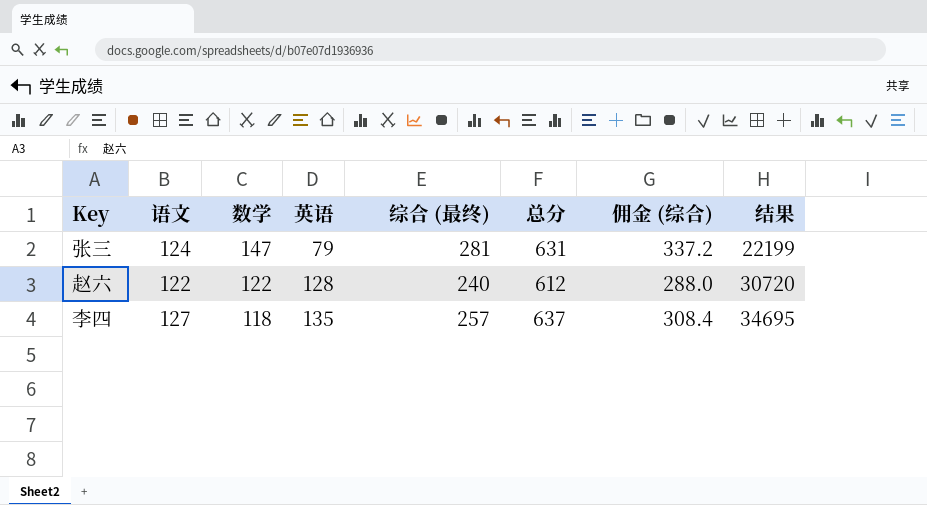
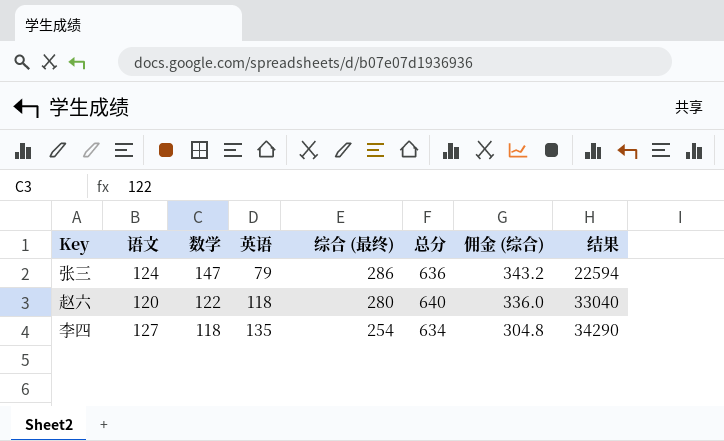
张三 | 综合 (最终): 281 -> 286
张三 | 总分: 631 -> 636
张三 | 佣金 (综合): 337.2 -> 343.2
张三 | 结果: 22199 -> 22594
赵六 | 语文: 122 -> 120
赵六 | 英语: 128 -> 118
赵六 | 综合 (最终): 240 -> 280
赵六 | 总分: 612 -> 640
赵六 | 佣金 (综合): 288.0 -> 336.0
赵六 | 结果: 30720 -> 33040
李四 | 综合 (最终): 257 -> 254
李四 | 总分: 637 -> 634
李四 | 佣金 (综合): 308.4 -> 304.8
李四 | 结果: 34695 -> 34290

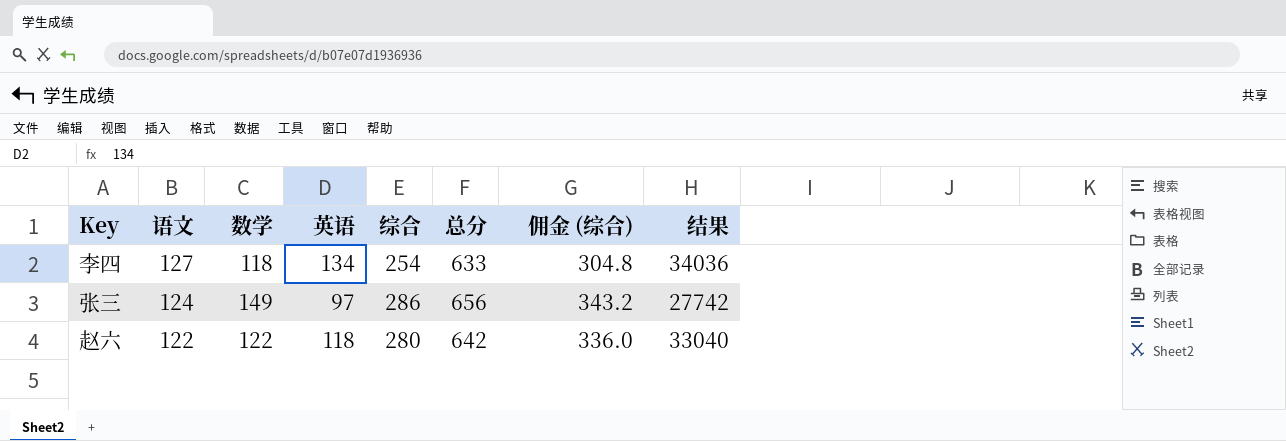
row order: 数学 descending -> 语文 descending
column name: 综合 (最终) -> 综合
李四 | 英语: 135 -> 134
李四 | 总分: 634 -> 633
李四 | 结果: 34290 -> 34036
张三 | 数学: 147 -> 149
张三 | 英语: 79 -> 97
张三 | 总分: 636 -> 656
张三 | 结果: 22594 -> 27742
赵六 | 语文: 120 -> 122
赵六 | 总分: 640 -> 642

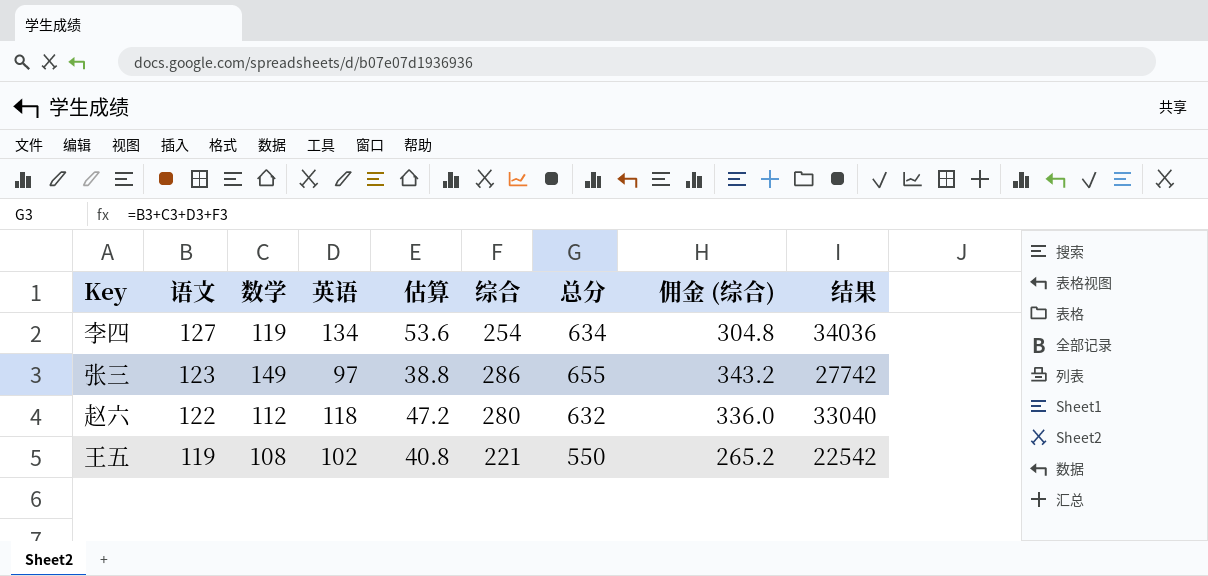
column 估算 | formula: none -> [英语] * 0.4
李四 | 数学: 118 -> 119
李四 | 总分: 633 -> 634
张三 | 语文: 124 -> 123
张三 | 总分: 656 -> 655
赵六 | 数学: 122 -> 112
赵六 | 总分: 642 -> 632
row 王五: none -> 119 | 108 | 102 | 40.8 | 221 | 550 | 265.2 | 22542

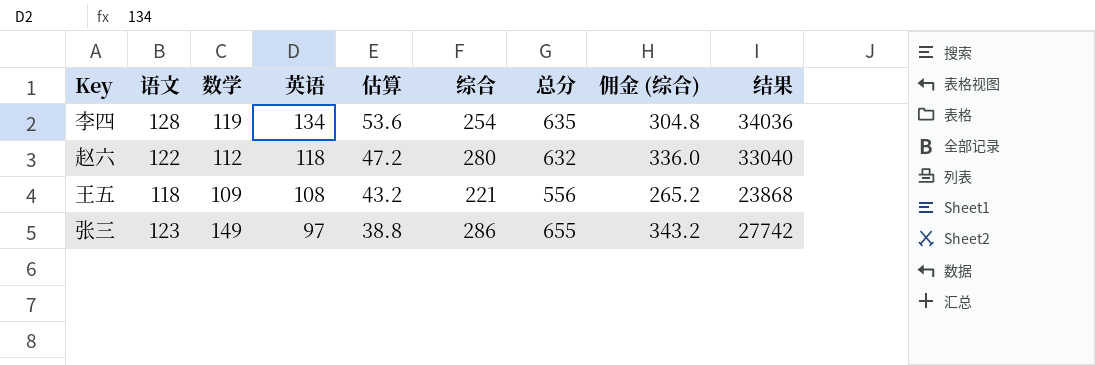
row order: 语文 descending -> 英语 descending
李四 | 语文: 127 -> 128
李四 | 总分: 634 -> 635
王五 | 语文: 119 -> 118
王五 | 数学: 108 -> 109
王五 | 英语: 102 -> 108
王五 | 估算: 40.8 -> 43.2
王五 | 总分: 550 -> 556
王五 | 结果: 22542 -> 23868

